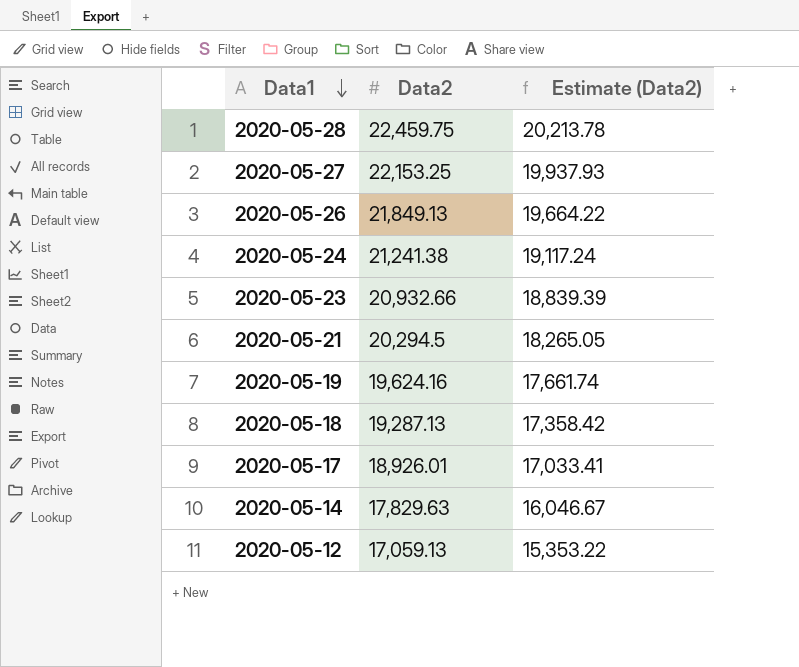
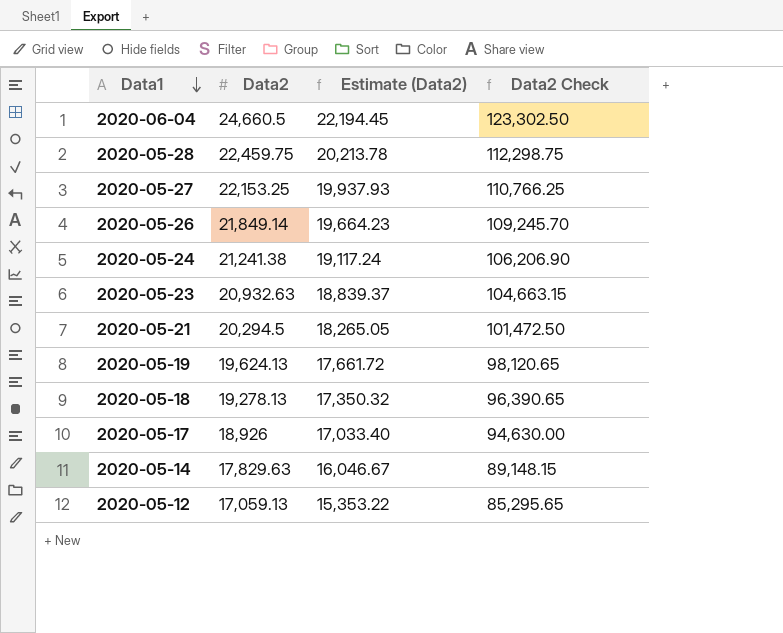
column Data2 Check | formula: none -> [Data2] * 5
row 2020-06-04: none -> 24,660.5 | 22,194.45 | 123,302.50
2020-05-26 | Data2: 21,849.13 -> 21,849.14
2020-05-26 | Estimate (Data2): 19,664.22 -> 19,664.23
2020-05-23 | Data2: 20,932.66 -> 20,932.63
2020-05-23 | Estimate (Data2): 18,839.39 -> 18,839.37
2020-05-19 | Data2: 19,624.16 -> 19,624.13
2020-05-19 | Estimate (Data2): 17,661.74 -> 17,661.72
2020-05-18 | Data2: 19,287.13 -> 19,278.13
2020-05-18 | Estimate (Data2): 17,358.42 -> 17,350.32
2020-05-17 | Data2: 18,926.01 -> 18,926
2020-05-17 | Estimate (Data2): 17,033.41 -> 17,033.40

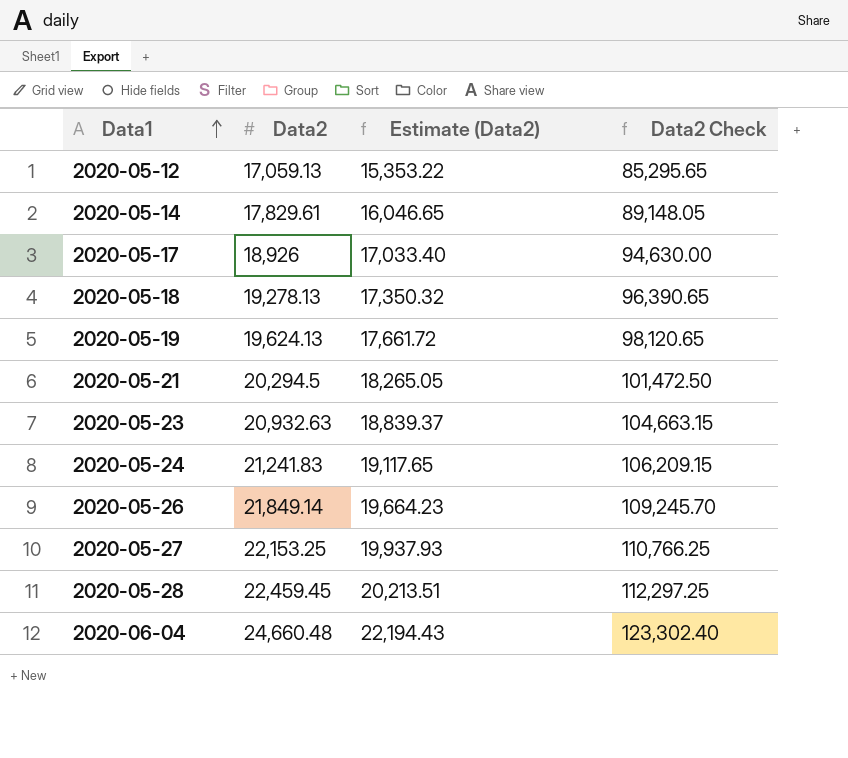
row order: Data1 descending -> Data1 ascending
2020-05-14 | Data2: 17,829.63 -> 17,829.61
2020-05-14 | Estimate (Data2): 16,046.67 -> 16,046.65
2020-05-14 | Data2 Check: 89,148.15 -> 89,148.05
2020-05-24 | Data2: 21,241.38 -> 21,241.83
2020-05-24 | Estimate (Data2): 19,117.24 -> 19,117.65
2020-05-24 | Data2 Check: 106,206.90 -> 106,209.15
2020-05-28 | Data2: 22,459.75 -> 22,459.45
2020-05-28 | Estimate (Data2): 20,213.78 -> 20,213.51
2020-05-28 | Data2 Check: 112,298.75 -> 112,297.25
2020-06-04 | Data2: 24,660.5 -> 24,660.48
2020-06-04 | Estimate (Data2): 22,194.45 -> 22,194.43
2020-06-04 | Data2 Check: 123,302.50 -> 123,302.40

